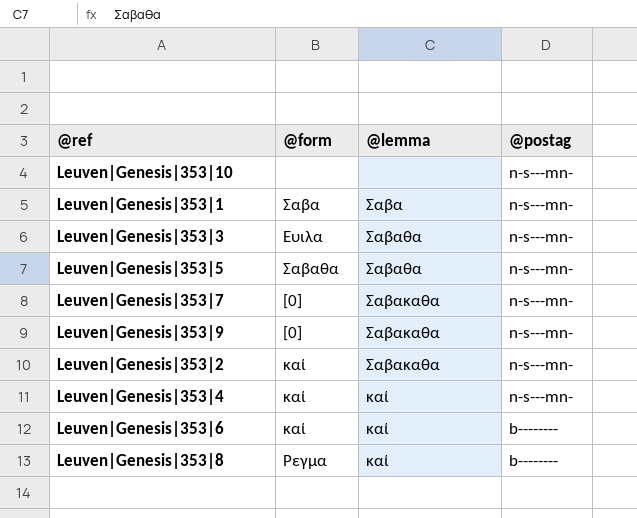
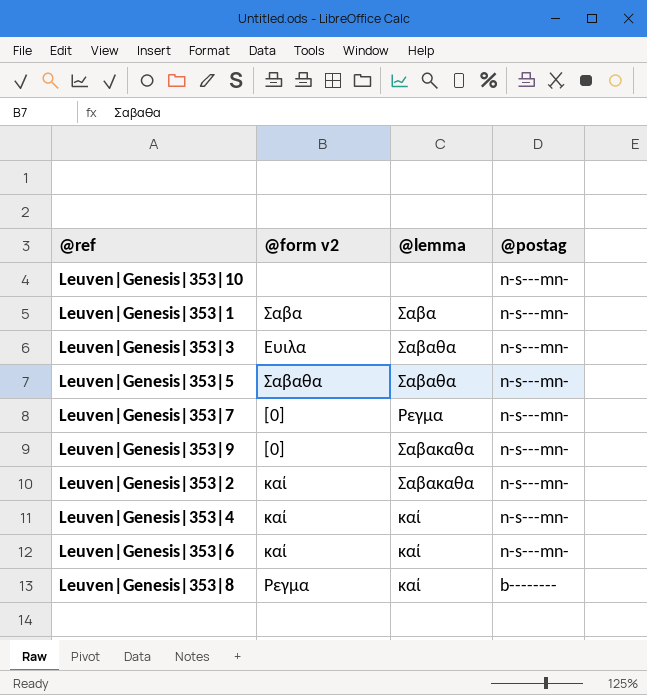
column name: @form -> @form v2
Leuven|Genesis|353|7 | @lemma: Σαβακαθα -> Ρεγμα
Leuven|Genesis|353|6 | @postag: b-------- -> n-s---mn-

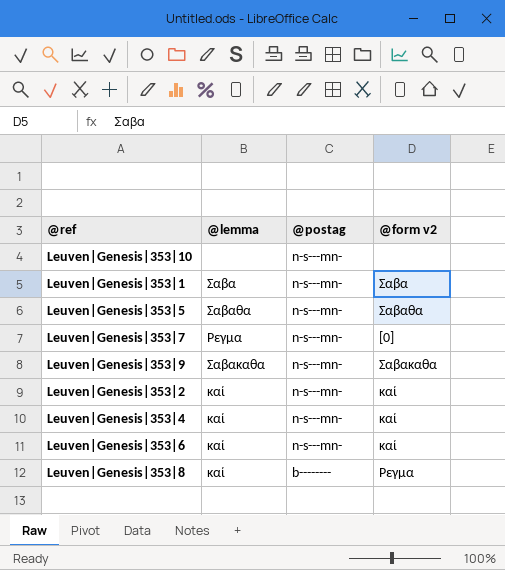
column @form v2 | position: 2 -> 4
row Leuven|Genesis|353|3: Ευιλα | Σαβαθα | n-s---mn- -> none
Leuven|Genesis|353|9 | @form v2: [0] -> Σαβακαθα
Leuven|Genesis|353|2 | @lemma: Σαβακαθα -> καί

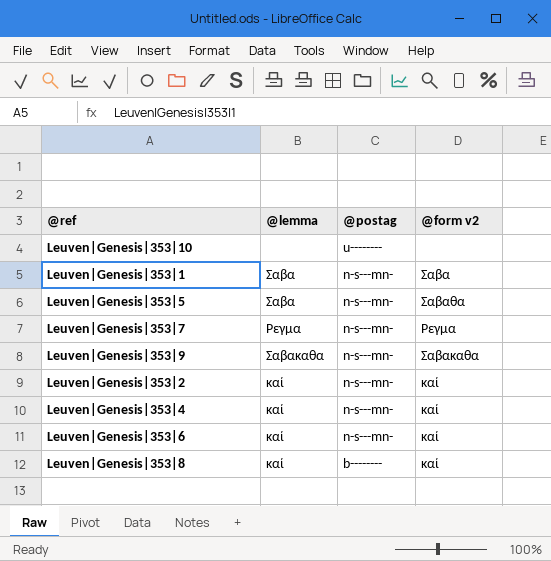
Leuven|Genesis|353|10 | @postag: n-s---mn- -> u--------
Leuven|Genesis|353|5 | @lemma: Σαβαθα -> Σαβα
Leuven|Genesis|353|7 | @form v2: [0] -> Ρεγμα
Leuven|Genesis|353|8 | @form v2: Ρεγμα -> καί

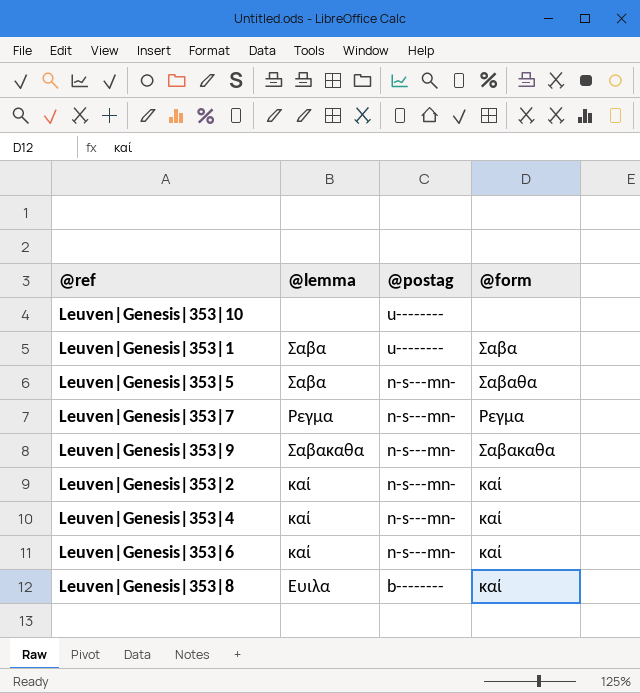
column name: @form v2 -> @form
Leuven|Genesis|353|1 | @postag: n-s---mn- -> u--------
Leuven|Genesis|353|8 | @lemma: καί -> Ευιλα

